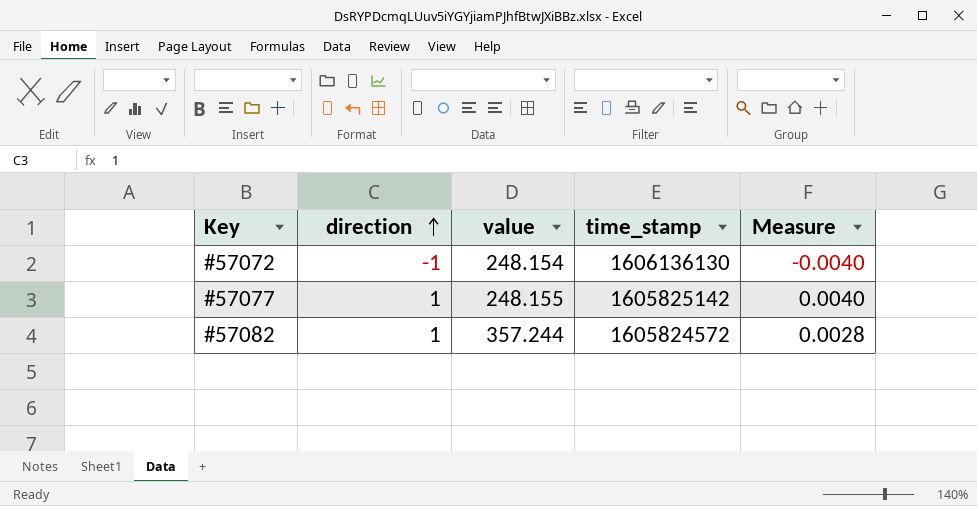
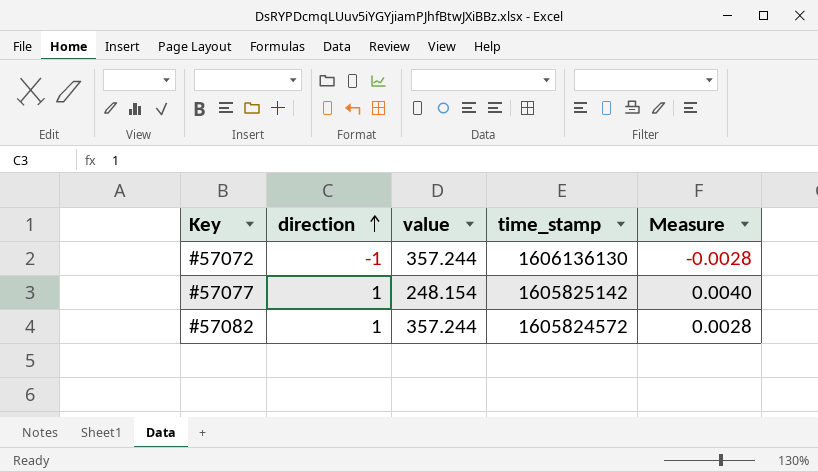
#57072 | value: 248.154 -> 357.244
#57072 | Measure: -0.0040 -> -0.0028
#57077 | value: 248.155 -> 248.154

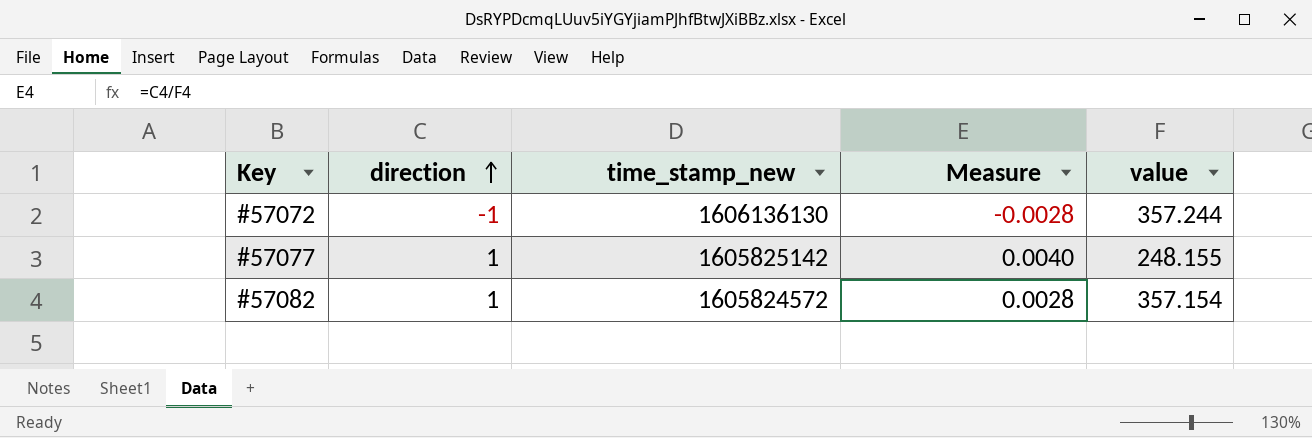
column name: time_stamp -> time_stamp_new
column value | position: 3 -> 5
#57077 | value: 248.154 -> 248.155
#57082 | value: 357.244 -> 357.154

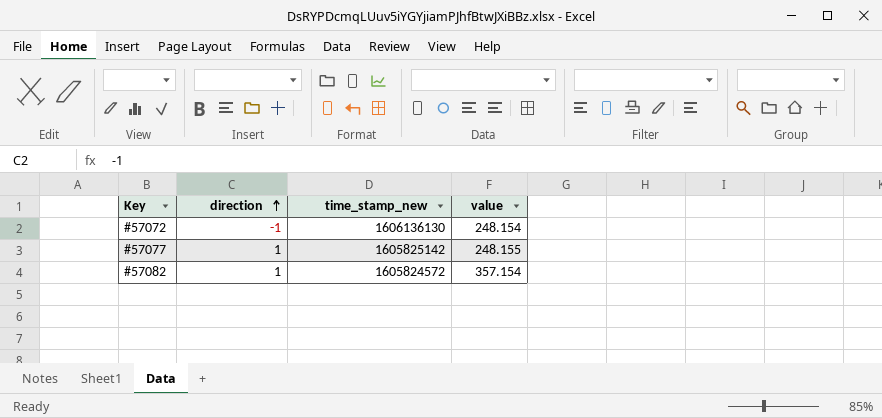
column Measure | formula: [direction] / [value] -> none
#57072 | value: 357.244 -> 248.154

